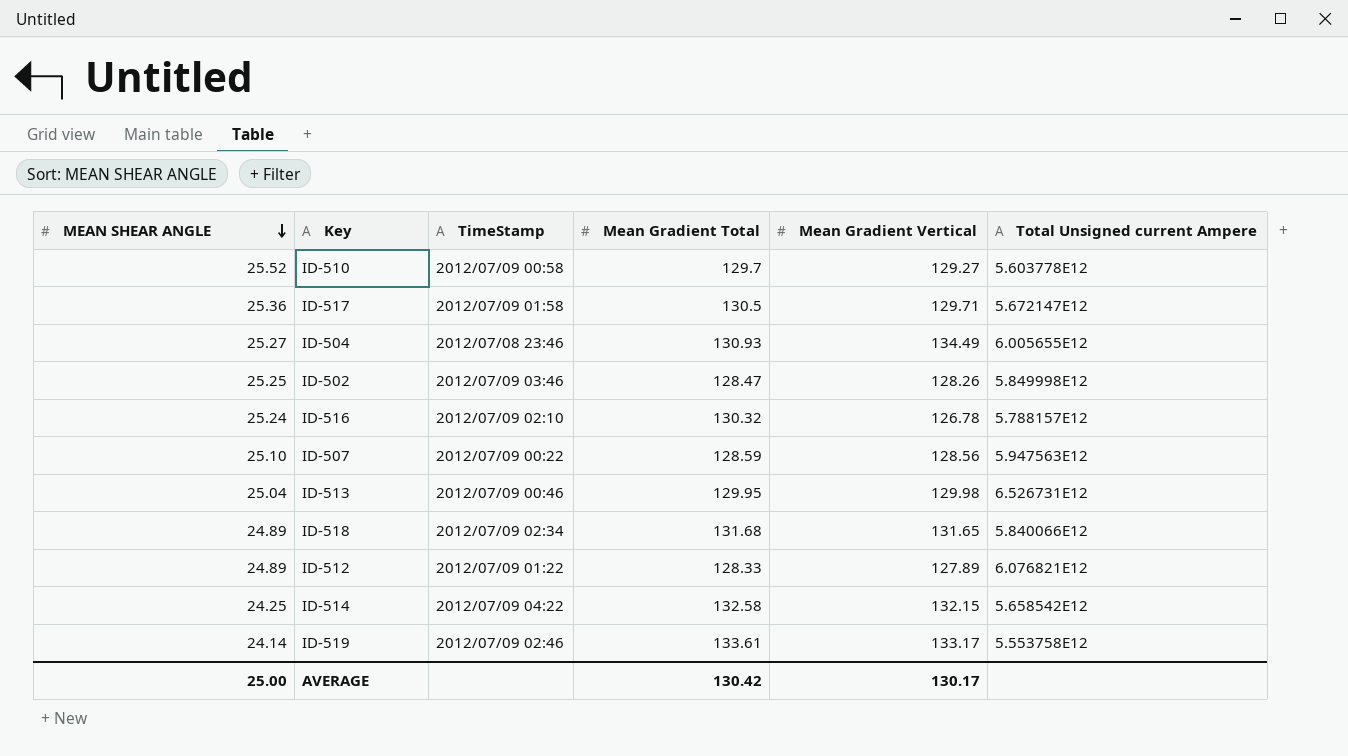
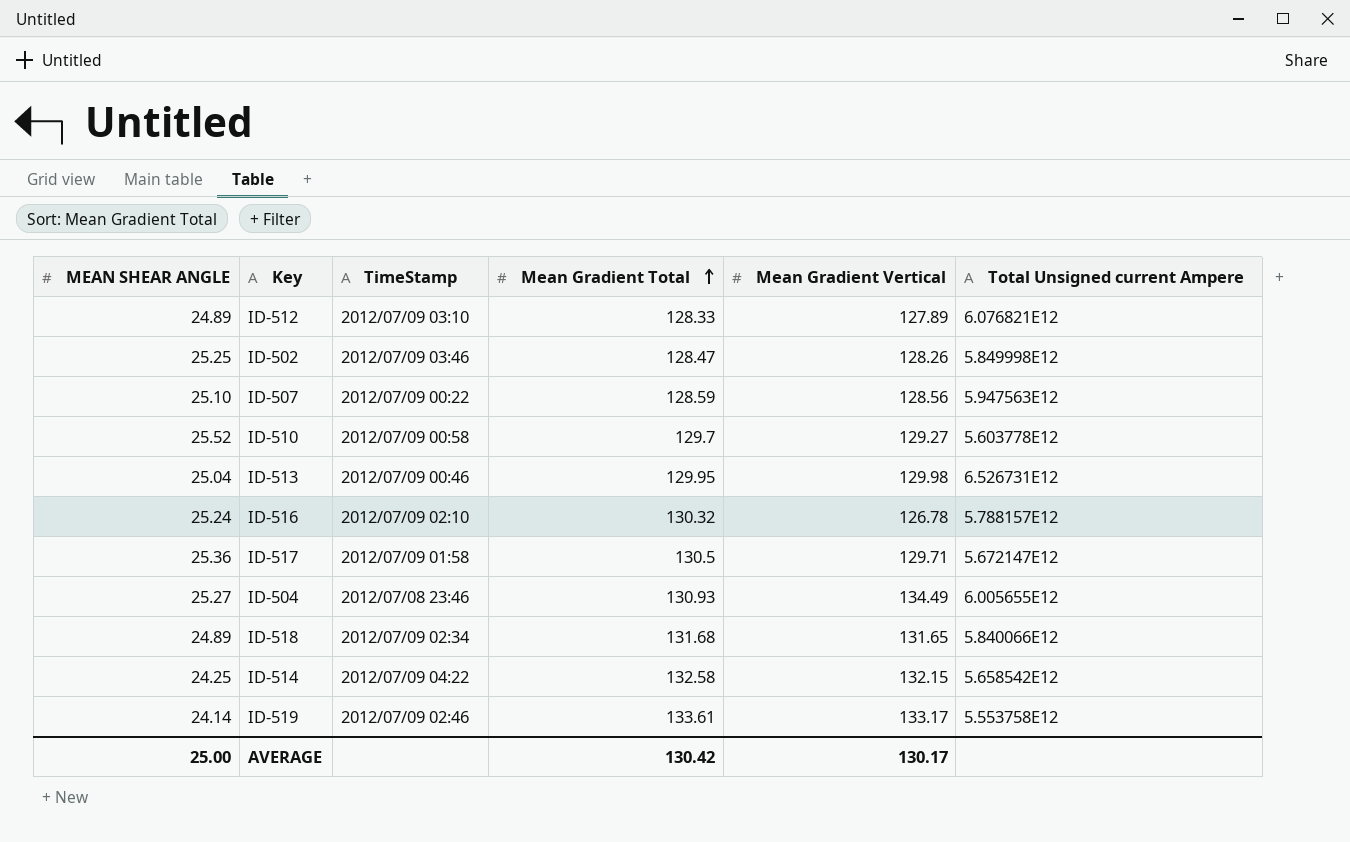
row order: MEAN SHEAR ANGLE descending -> Mean Gradient Total ascending
ID-512 | TimeStamp: 2012/07/09 01:22 -> 2012/07/09 03:10

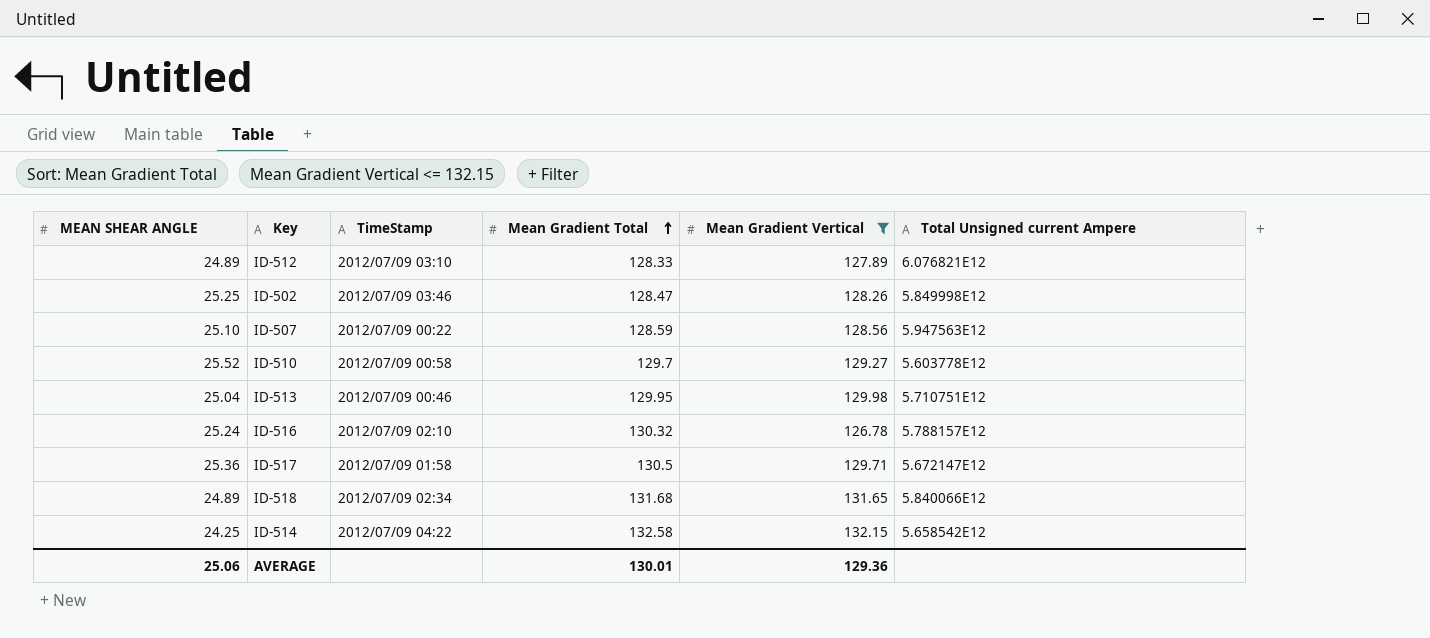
filter: none -> Mean Gradient Vertical <= 132.15
ID-513 | Total Unsigned current Ampere: 6.526731E12 -> 5.710751E12
AVERAGE | MEAN SHEAR ANGLE: 25.00 -> 25.06
AVERAGE | Mean Gradient Total: 130.42 -> 130.01
AVERAGE | Mean Gradient Vertical: 130.17 -> 129.36

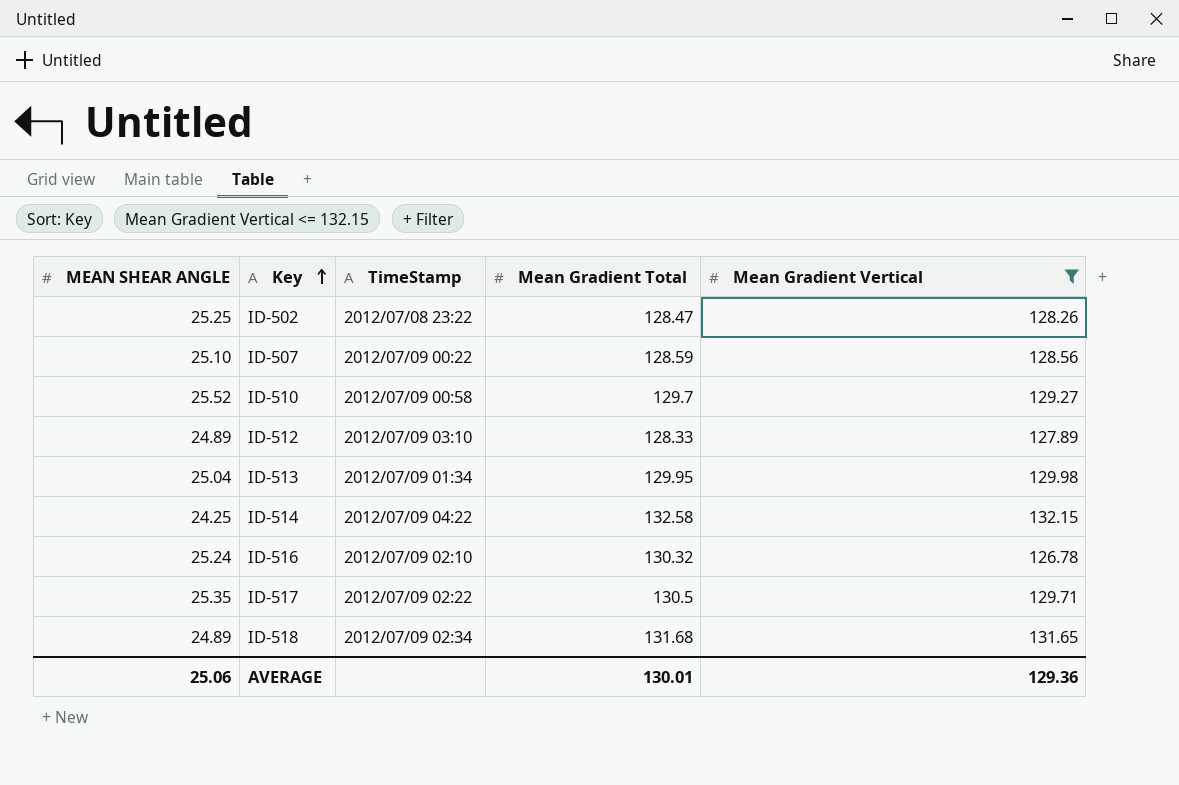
row order: Mean Gradient Total ascending -> Key ascending
column Total Unsigned current Ampere | position: 6 -> none
ID-502 | TimeStamp: 2012/07/09 03:46 -> 2012/07/08 23:22
ID-513 | TimeStamp: 2012/07/09 00:46 -> 2012/07/09 01:34
ID-517 | MEAN SHEAR ANGLE: 25.36 -> 25.35
ID-517 | TimeStamp: 2012/07/09 01:58 -> 2012/07/09 02:22

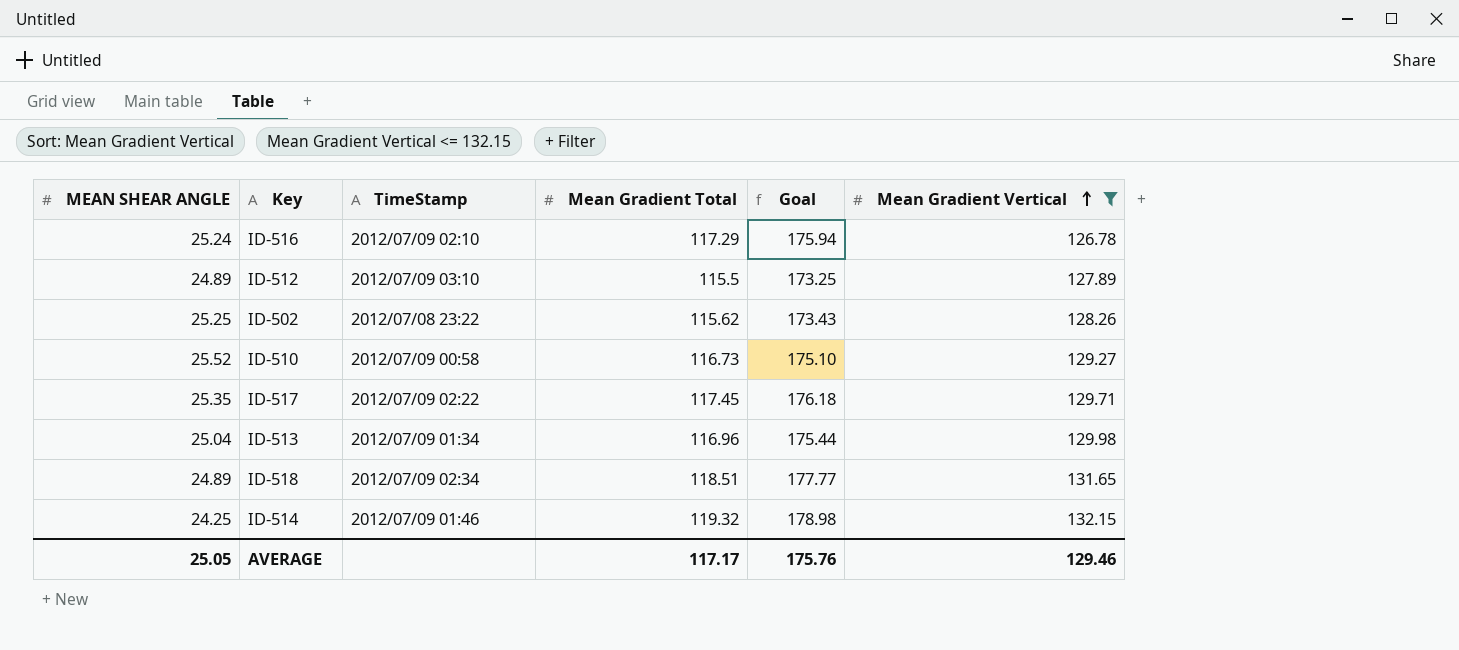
row order: Key ascending -> Mean Gradient Vertical ascending
column Goal | formula: none -> [Mean Gradient Total] * 1.5
row ID-507: 25.10 | 2012/07/09 00:22 | 128.59 | 128.56 -> none
ID-516 | Mean Gradient Total: 130.32 -> 117.29
ID-512 | Mean Gradient Total: 128.33 -> 115.5
ID-502 | Mean Gradient Total: 128.47 -> 115.62
ID-510 | Mean Gradient Total: 129.7 -> 116.73
ID-517 | Mean Gradient Total: 130.5 -> 117.45
ID-513 | Mean Gradient Total: 129.95 -> 116.96
ID-518 | Mean Gradient Total: 131.68 -> 118.51
ID-514 | TimeStamp: 2012/07/09 04:22 -> 2012/07/09 01:46
ID-514 | Mean Gradient Total: 132.58 -> 119.32
AVERAGE | MEAN SHEAR ANGLE: 25.06 -> 25.05
AVERAGE | Mean Gradient Total: 130.01 -> 117.17
AVERAGE | Mean Gradient Vertical: 129.36 -> 129.46

